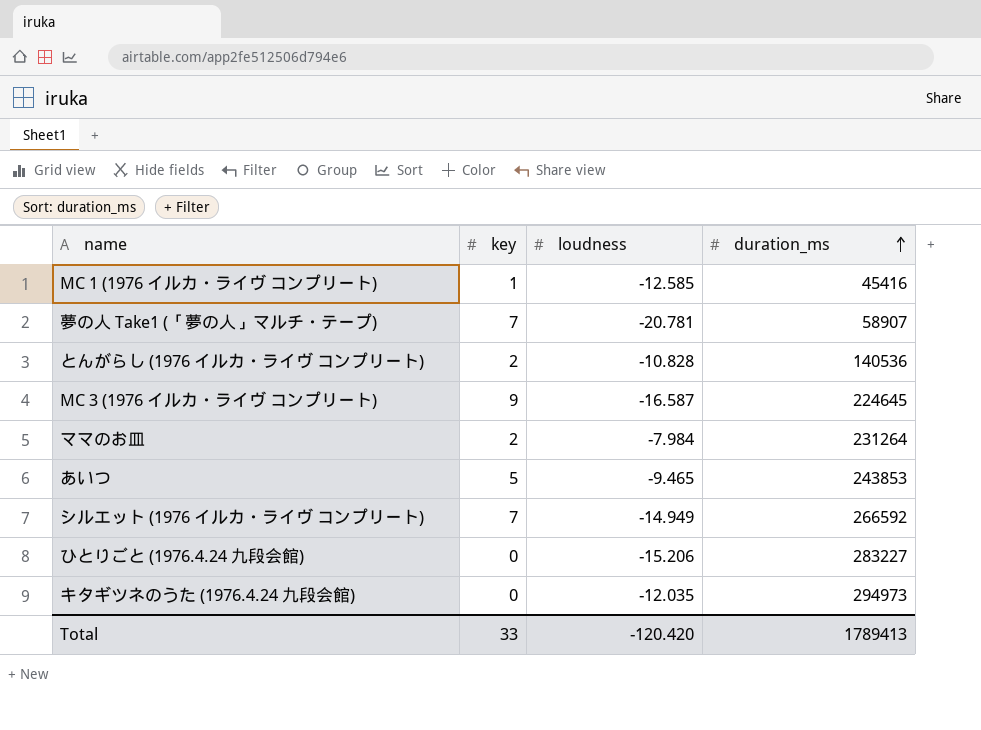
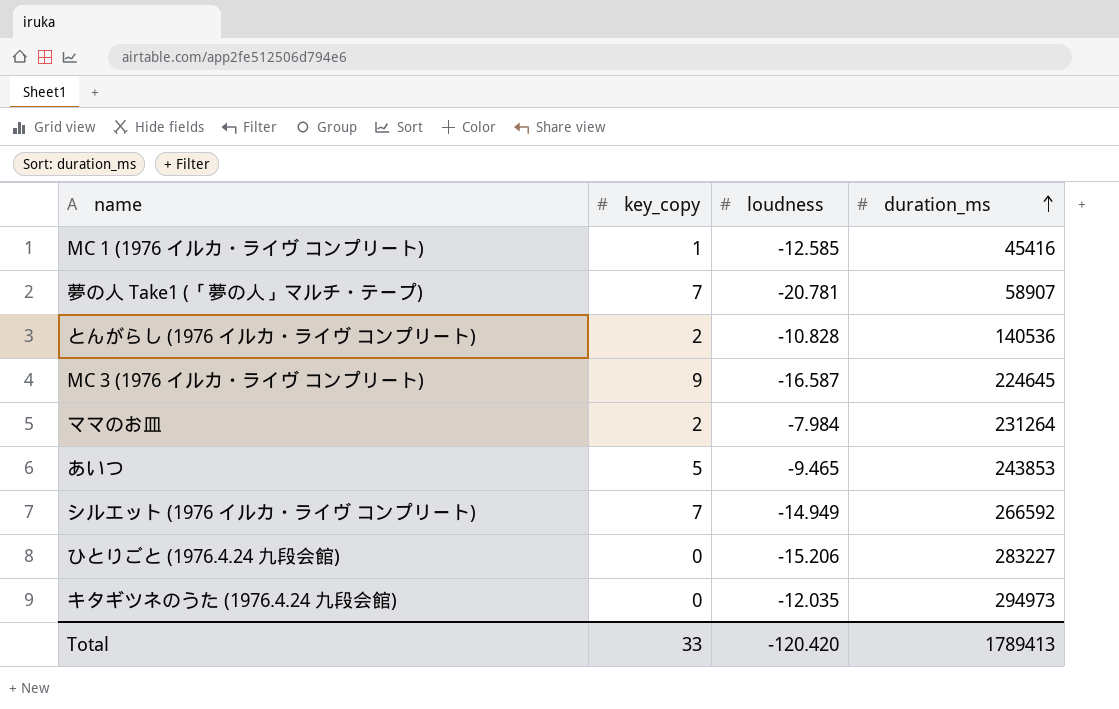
column name: key -> key_copy

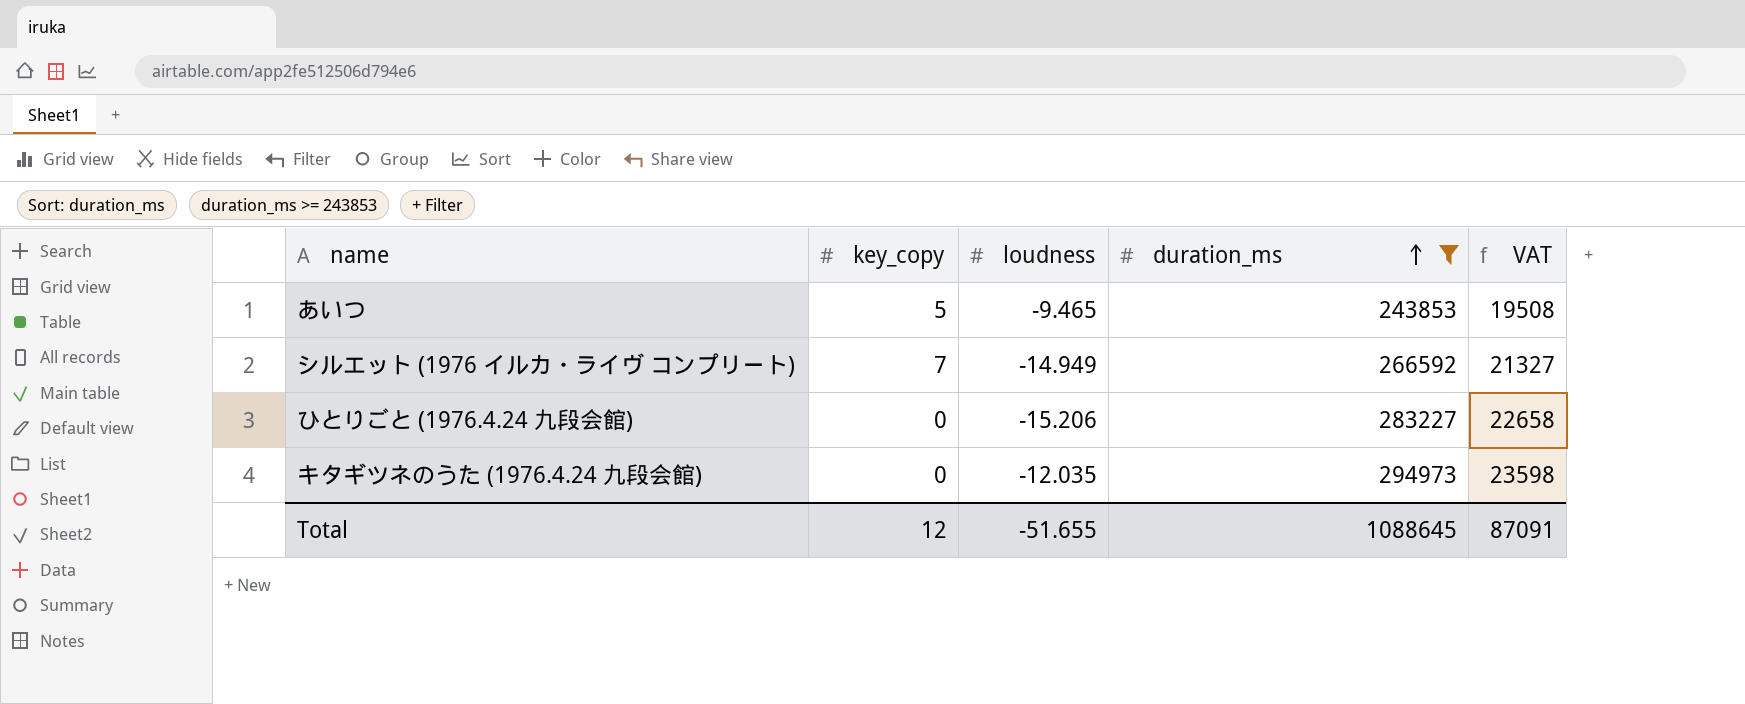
filter: none -> duration_ms >= 243853
column VAT | formula: none -> [duration_ms] * 0.08
Total | key_copy: 33 -> 12
Total | loudness: -120.420 -> -51.655
Total | duration_ms: 1789413 -> 1088645

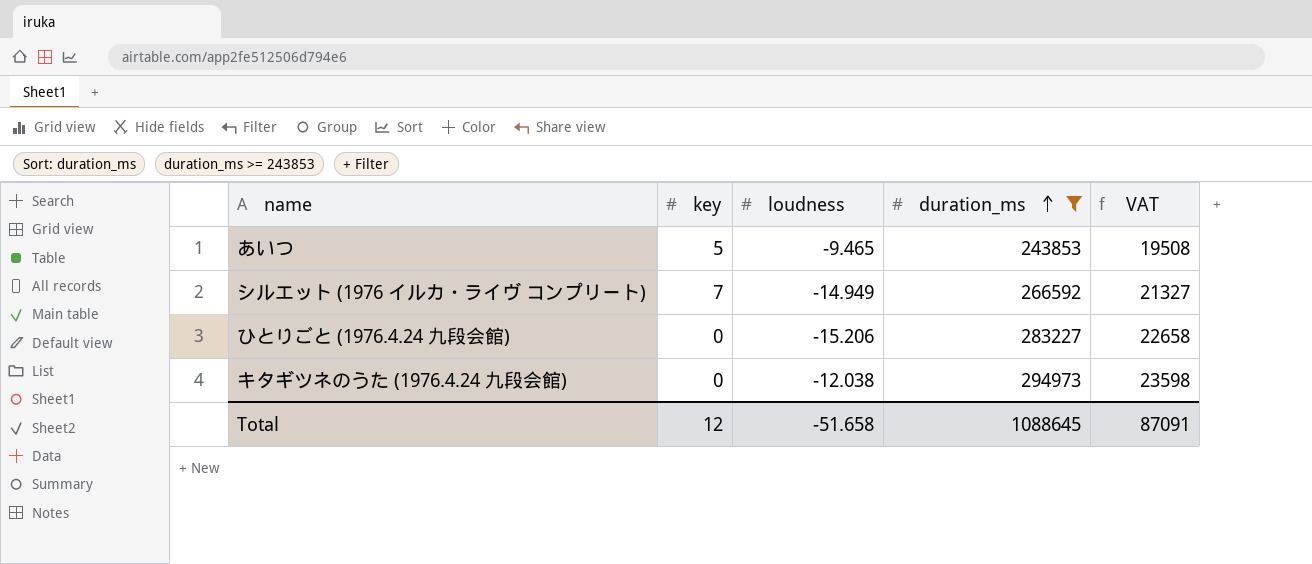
column name: key_copy -> key
キタギツネのうた (1976.4.24 九段会館) | loudness: -12.035 -> -12.038
Total | loudness: -51.655 -> -51.658

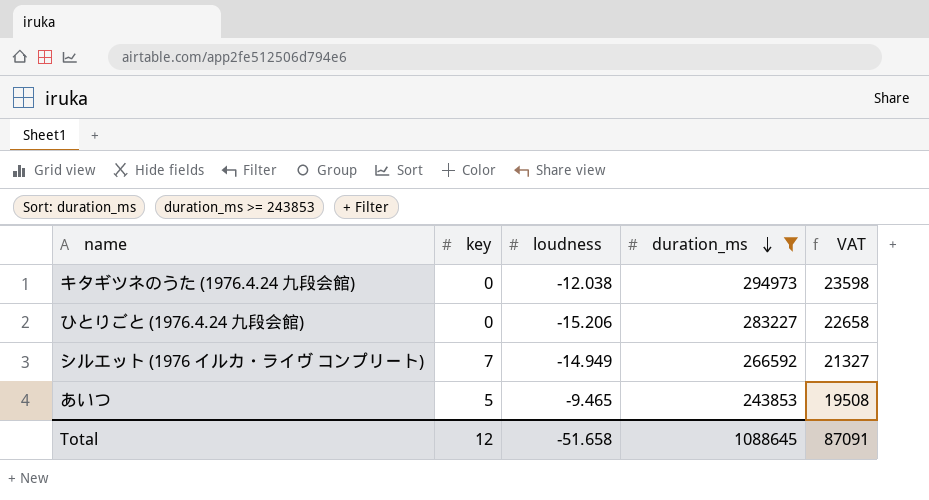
row order: duration_ms ascending -> duration_ms descending

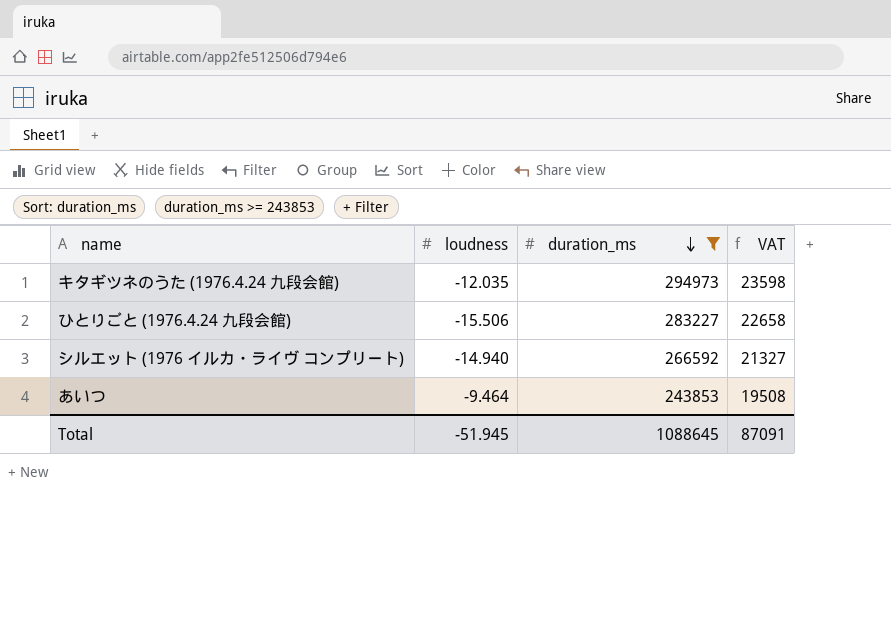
column key | position: 2 -> none
キタギツネのうた (1976.4.24 九段会館) | loudness: -12.038 -> -12.035
ひとりごと (1976.4.24 九段会館) | loudness: -15.206 -> -15.506
シルエット (1976 イルカ・ライヴ コンプリート) | loudness: -14.949 -> -14.940
あいつ | loudness: -9.465 -> -9.464
Total | loudness: -51.658 -> -51.945

